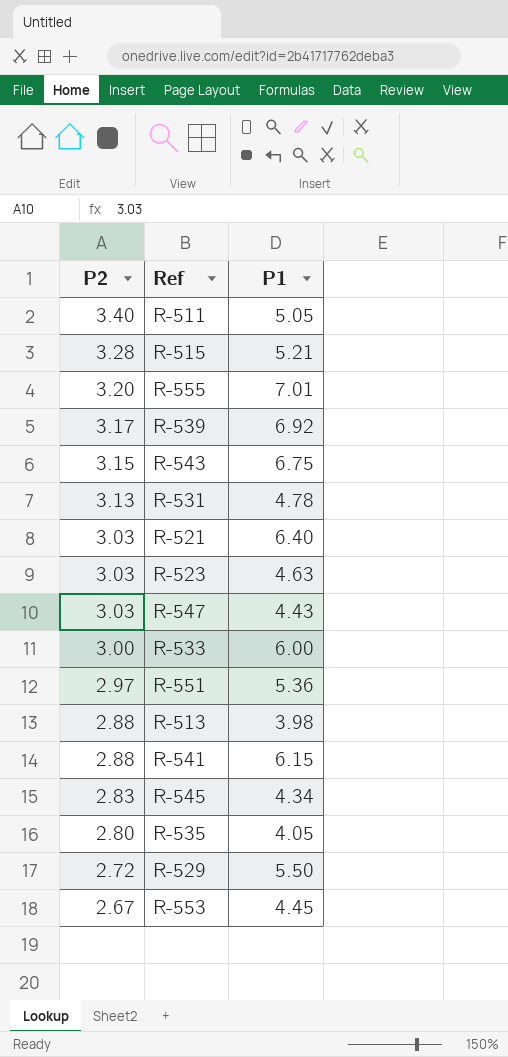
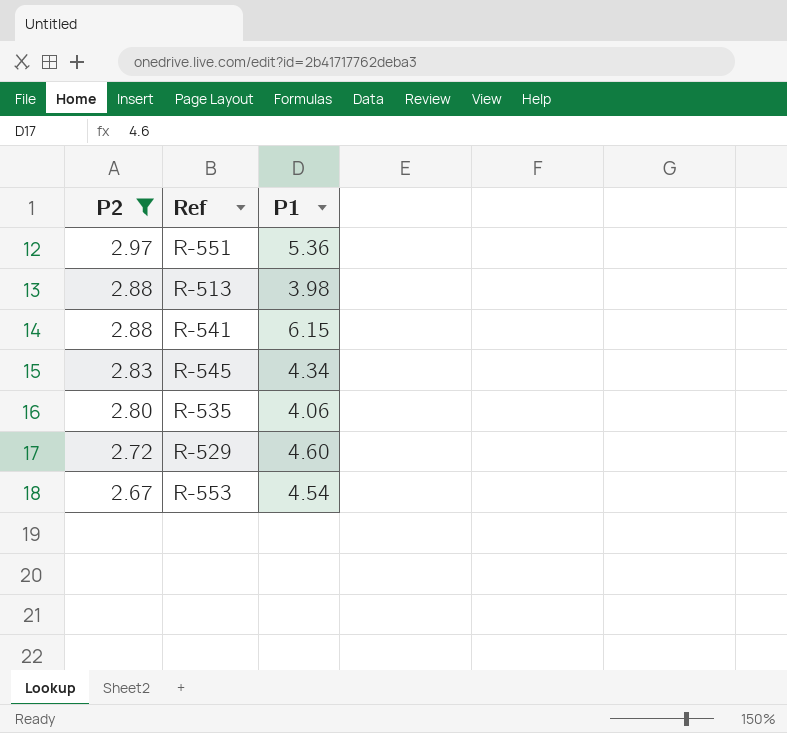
filter: none -> P2 <= 2.97
R-535 | P1: 4.05 -> 4.06
R-529 | P1: 5.50 -> 4.60
R-553 | P1: 4.45 -> 4.54

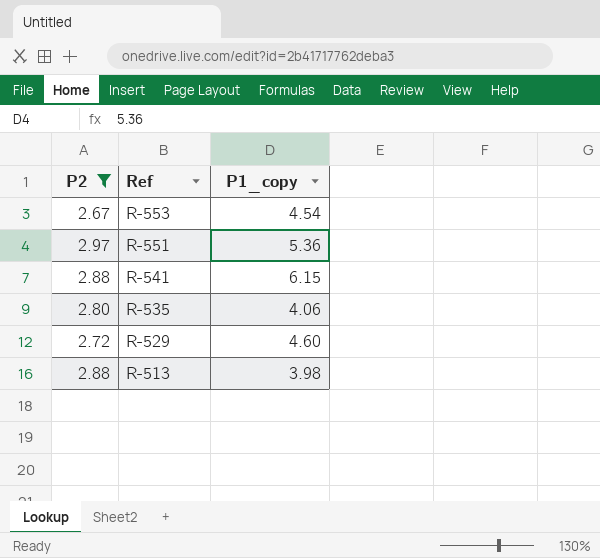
row order: P2 descending -> Ref descending
column name: P1 -> P1_copy
row R-545: 2.83 | 4.34 -> none

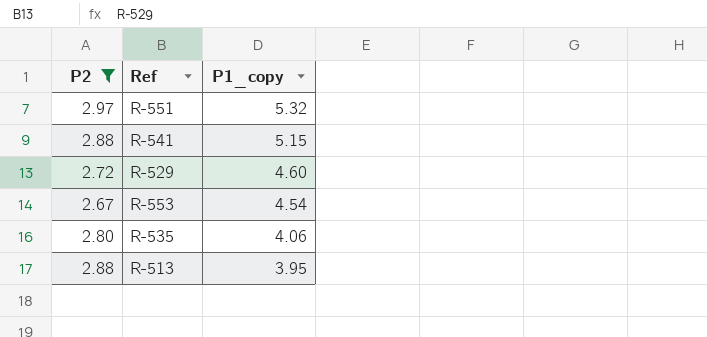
row order: Ref descending -> P1_copy descending
R-551 | P1_copy: 5.36 -> 5.32
R-541 | P1_copy: 6.15 -> 5.15
R-513 | P1_copy: 3.98 -> 3.95

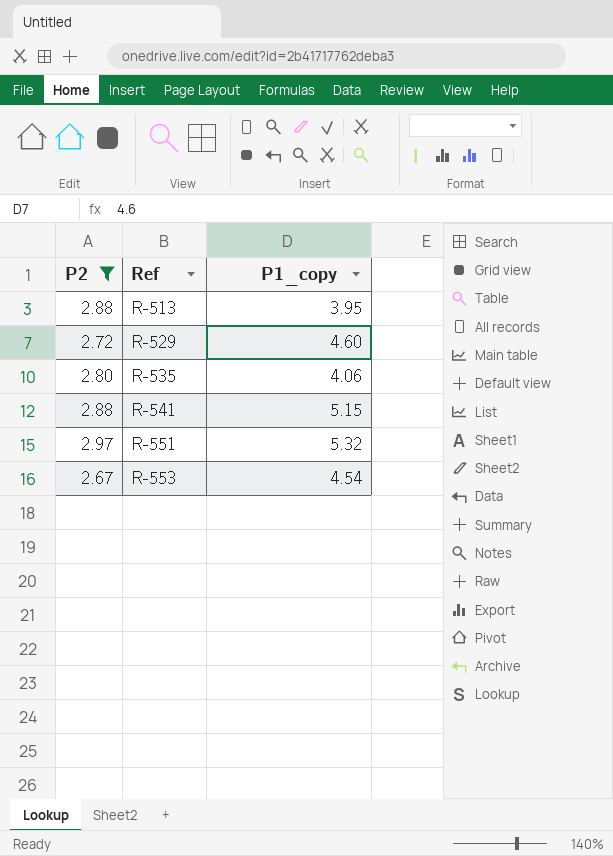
row order: P1_copy descending -> Ref ascending

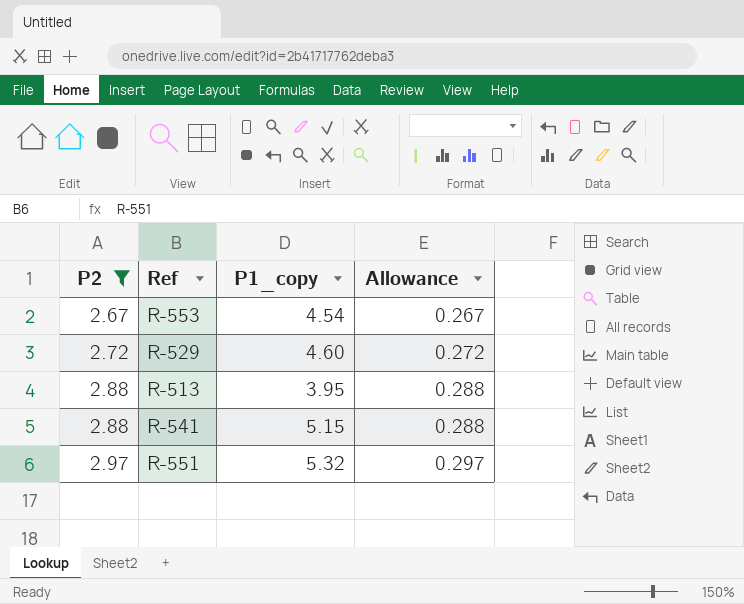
row order: Ref ascending -> P2 ascending
column Allowance | formula: none -> [P2] * 0.1
row R-535: 2.80 | 4.06 -> none

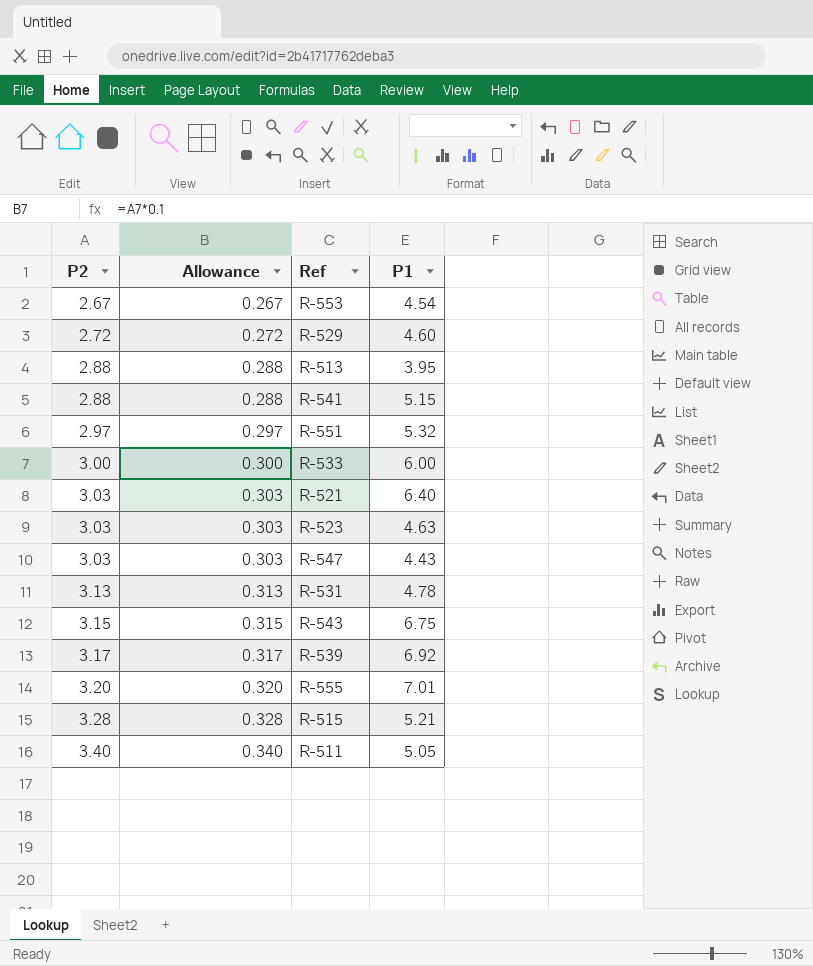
filter: P2 <= 2.97 -> none
column Allowance | position: 4 -> 2
column name: P1_copy -> P1

